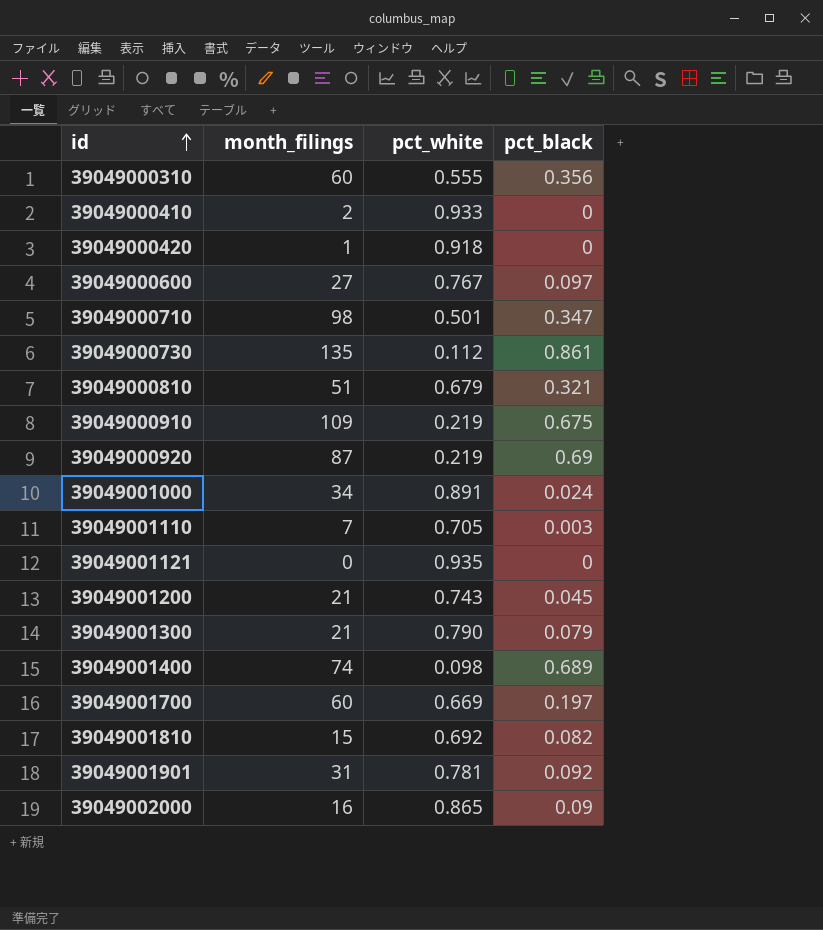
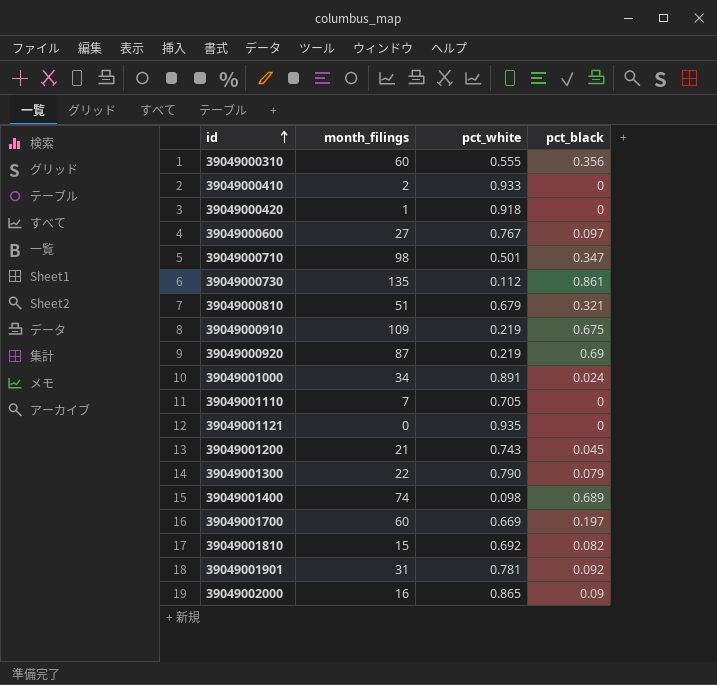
39049001110 | pct_black: 0.003 -> 0
39049001300 | month_filings: 21 -> 22

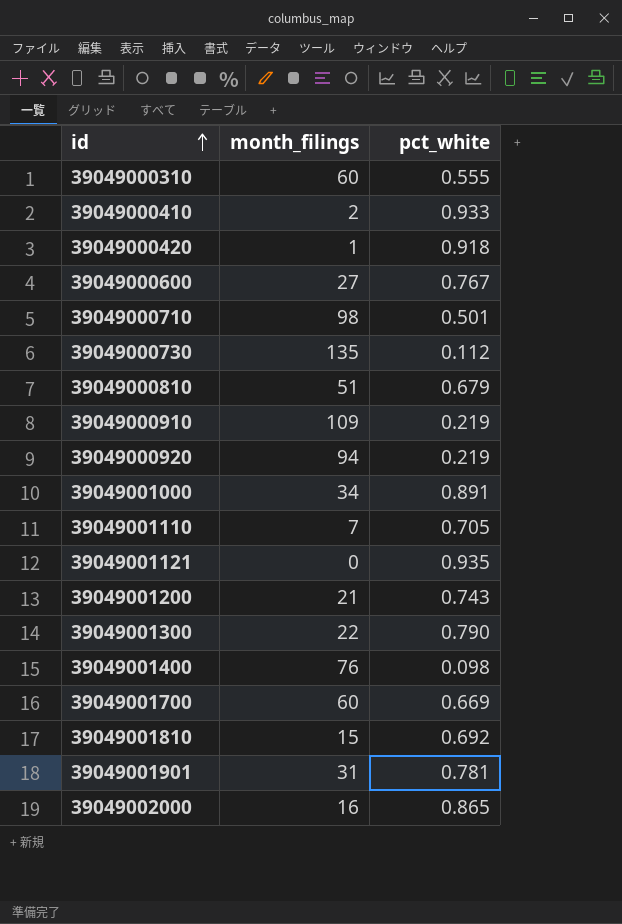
column pct_black | position: 4 -> none
39049000920 | month_filings: 87 -> 94
39049001400 | month_filings: 74 -> 76

